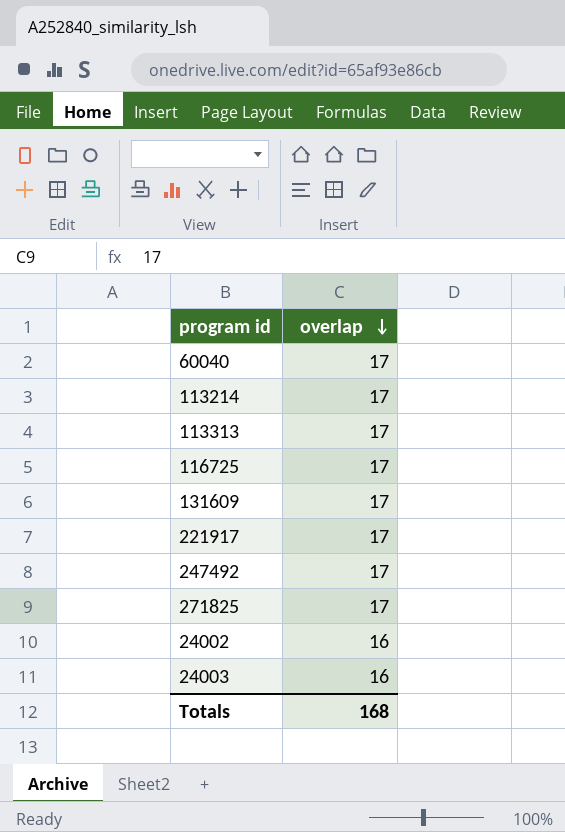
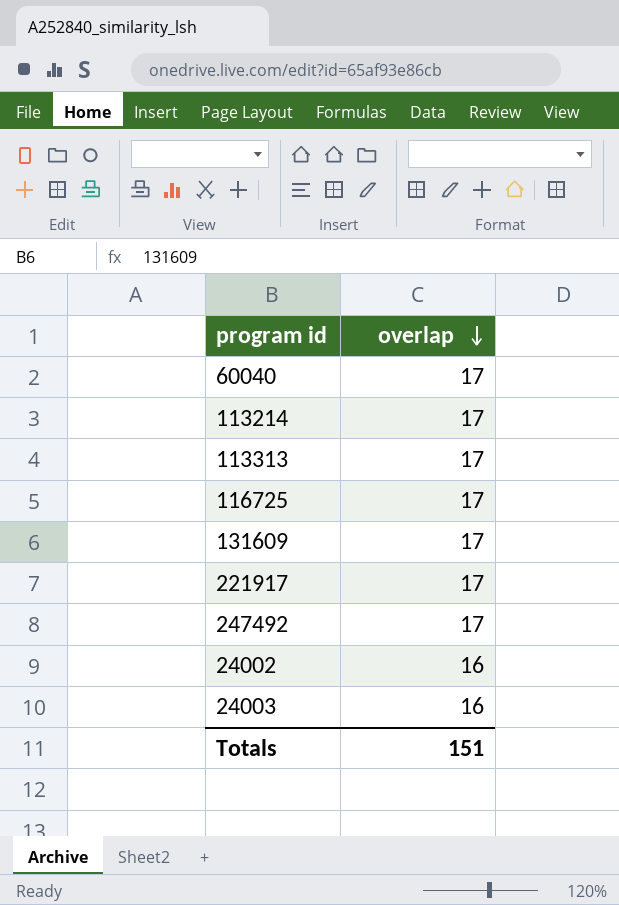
row 271825: 17 -> none
Totals | overlap: 168 -> 151

